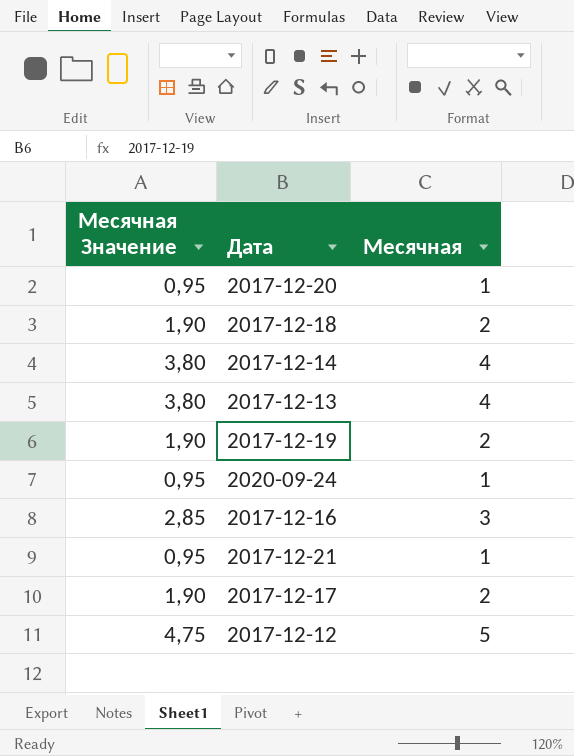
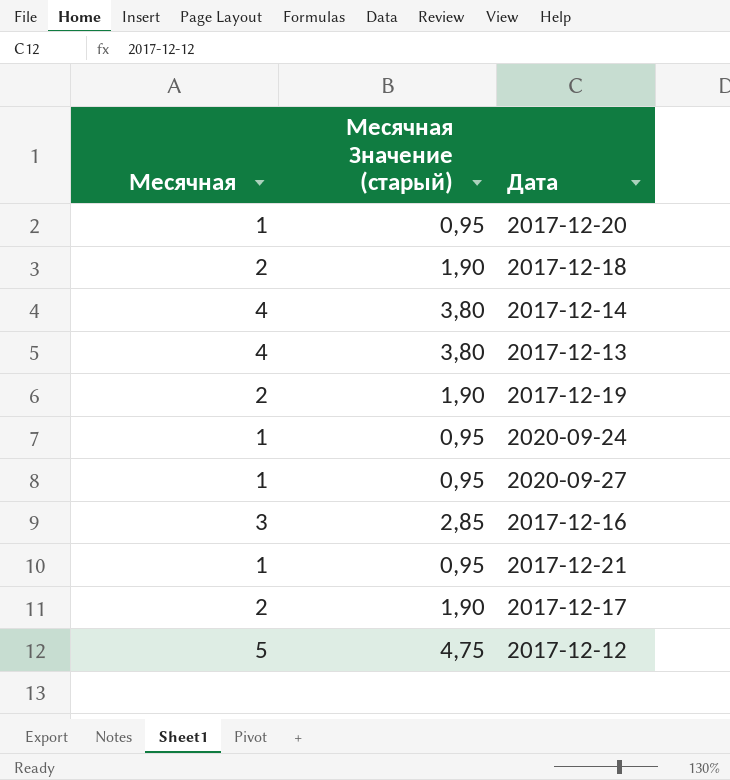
column Месячная | position: 3 -> 1
column name: Месячная Значение -> Месячная Значение (старый)
row 2020-09-27: none -> 1 | 0,95

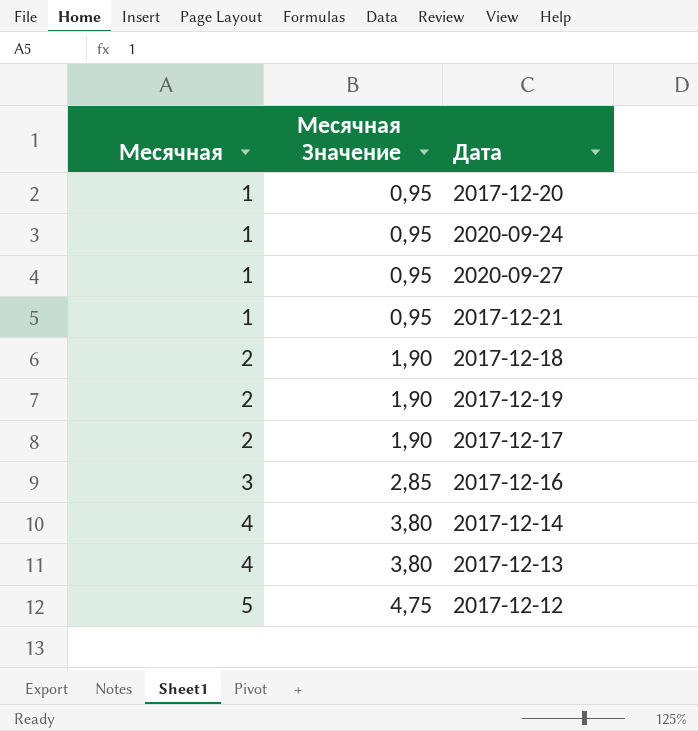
row order: none -> Месячная ascending
column name: Месячная Значение (старый) -> Месячная Значение

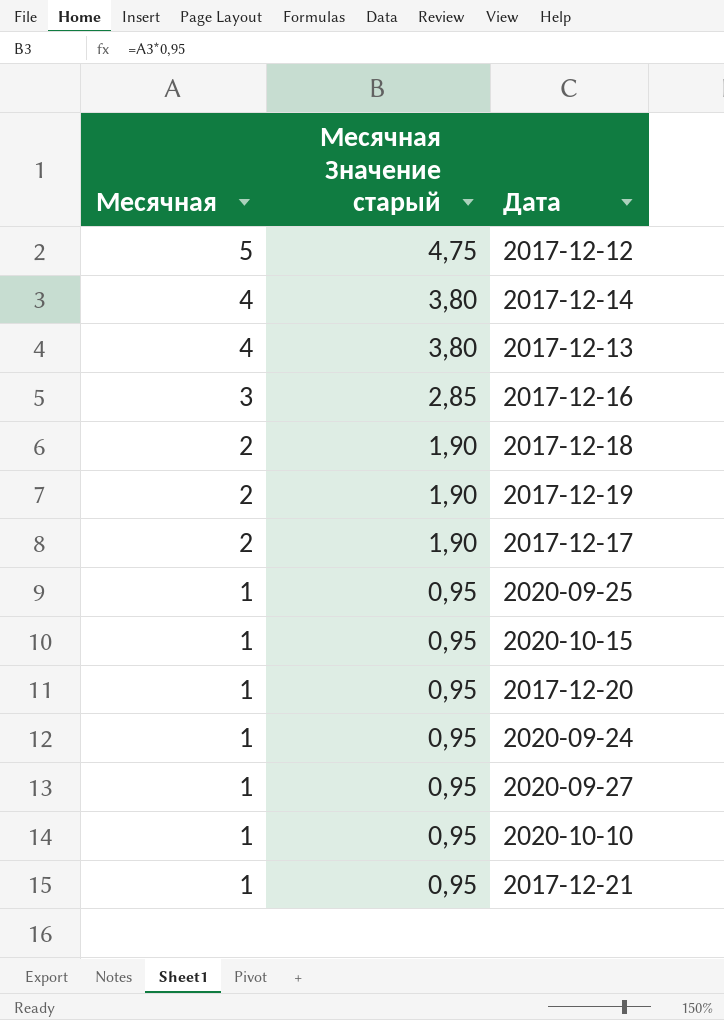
row order: Месячная ascending -> Месячная descending
column name: Месячная Значение -> Месячная Значение старый
row 2020-09-25: none -> 1 | 0,95
row 2020-10-15: none -> 1 | 0,95
row 2020-10-10: none -> 1 | 0,95

